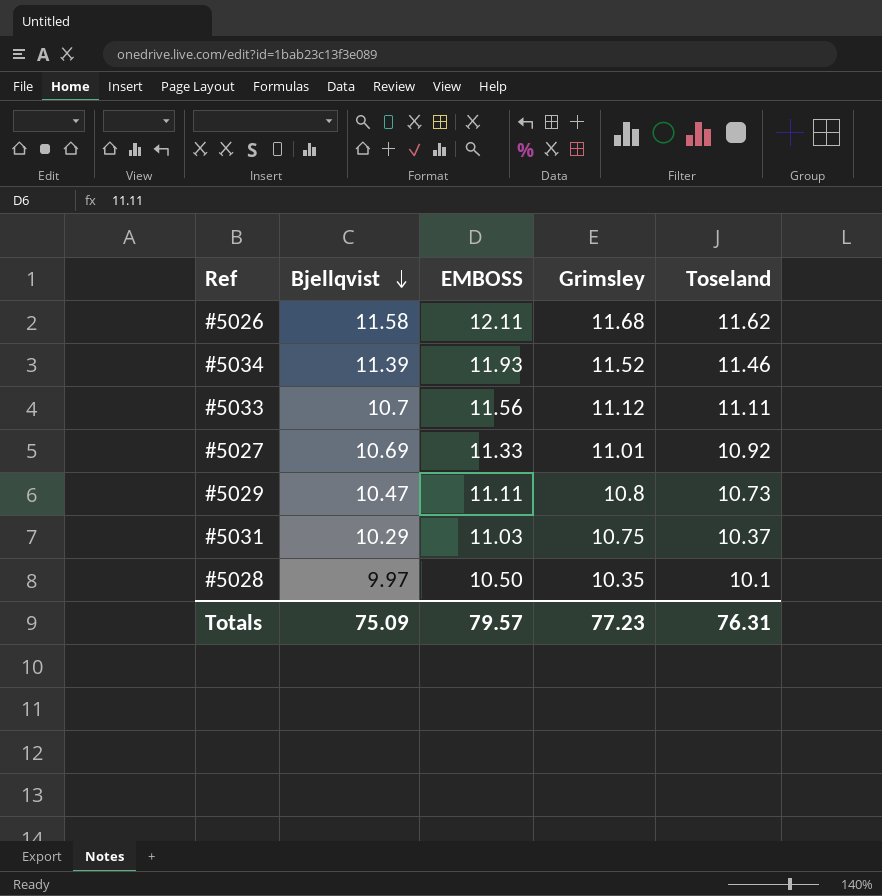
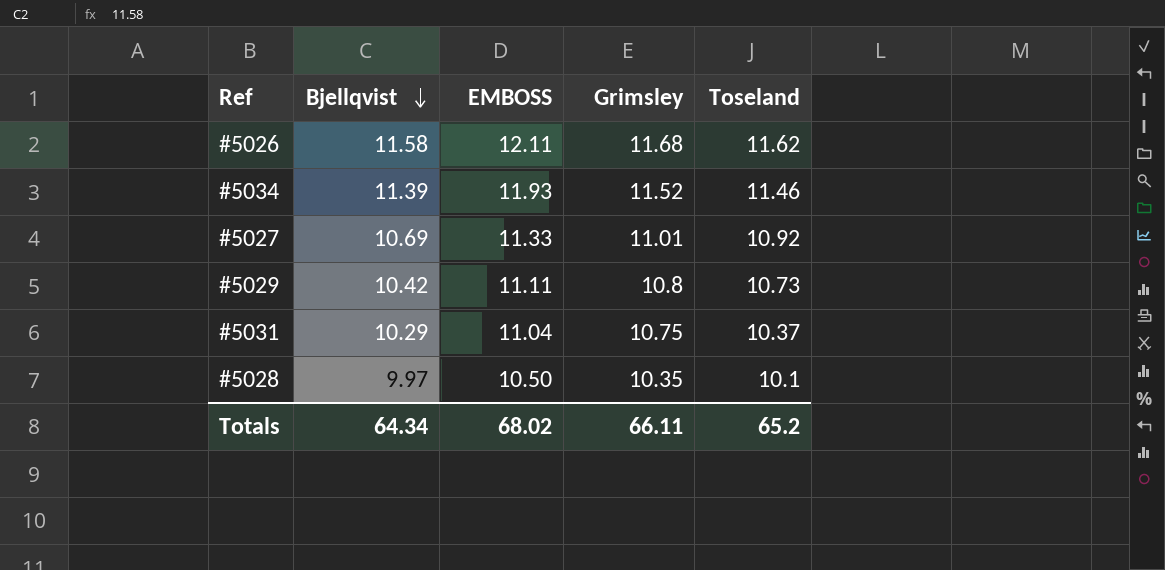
row #5033: 10.7 | 11.56 | 11.12 | 11.11 -> none
#5029 | Bjellqvist: 10.47 -> 10.42
#5031 | EMBOSS: 11.03 -> 11.04
Totals | Bjellqvist: 75.09 -> 64.34
Totals | EMBOSS: 79.57 -> 68.02
Totals | Grimsley: 77.23 -> 66.11
Totals | Toseland: 76.31 -> 65.2

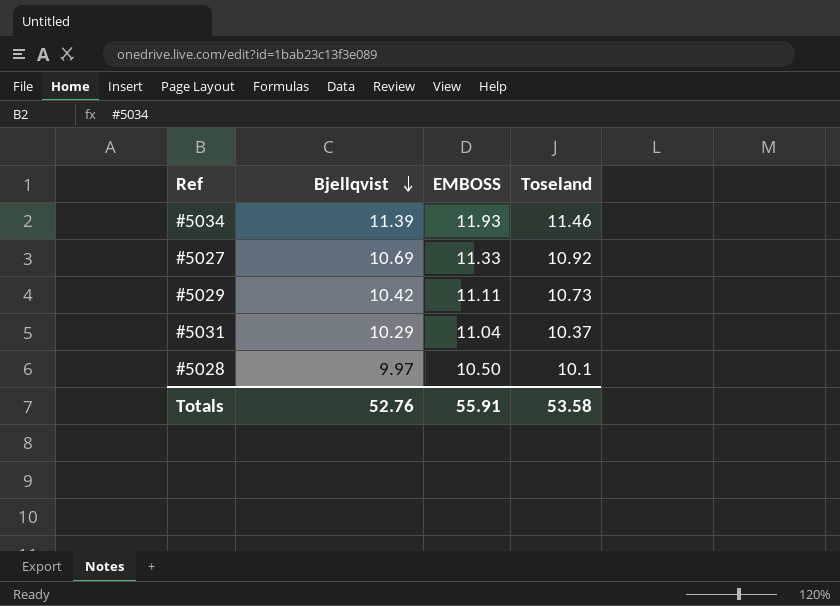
column Grimsley | position: 4 -> none
row #5026: 11.58 | 12.11 | 11.68 | 11.62 -> none
Totals | Bjellqvist: 64.34 -> 52.76
Totals | EMBOSS: 68.02 -> 55.91
Totals | Toseland: 65.2 -> 53.58

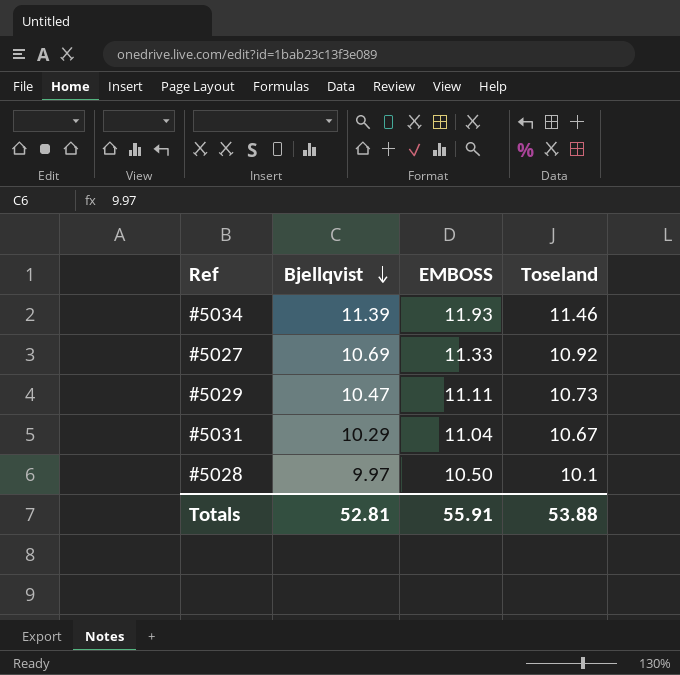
#5029 | Bjellqvist: 10.42 -> 10.47
#5031 | Toseland: 10.37 -> 10.67
Totals | Bjellqvist: 52.76 -> 52.81
Totals | Toseland: 53.58 -> 53.88

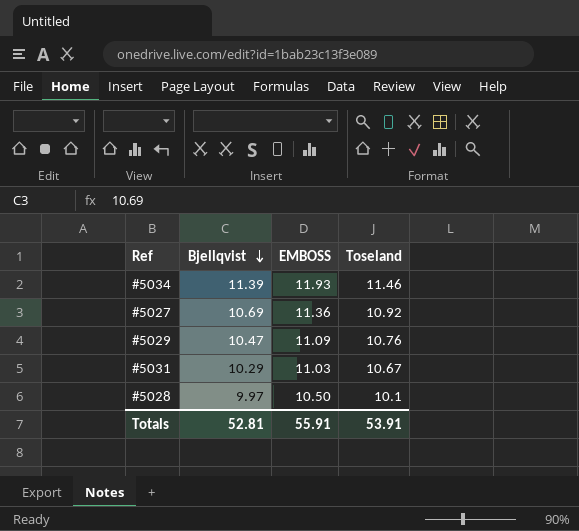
#5027 | EMBOSS: 11.33 -> 11.36
#5029 | EMBOSS: 11.11 -> 11.09
#5029 | Toseland: 10.73 -> 10.76
#5031 | EMBOSS: 11.04 -> 11.03
Totals | Toseland: 53.88 -> 53.91

